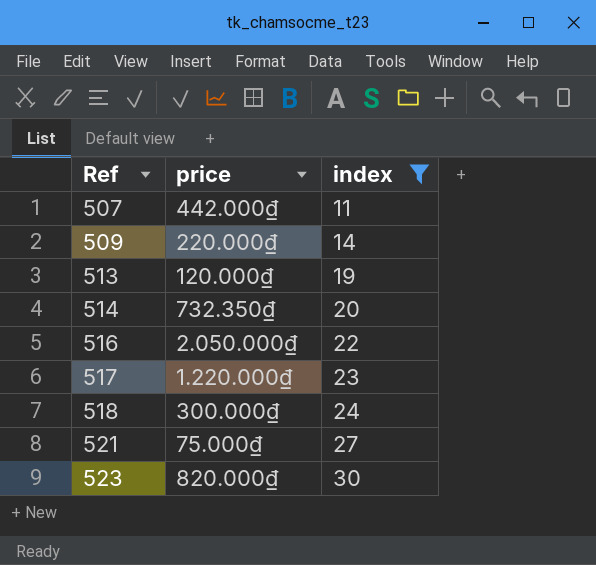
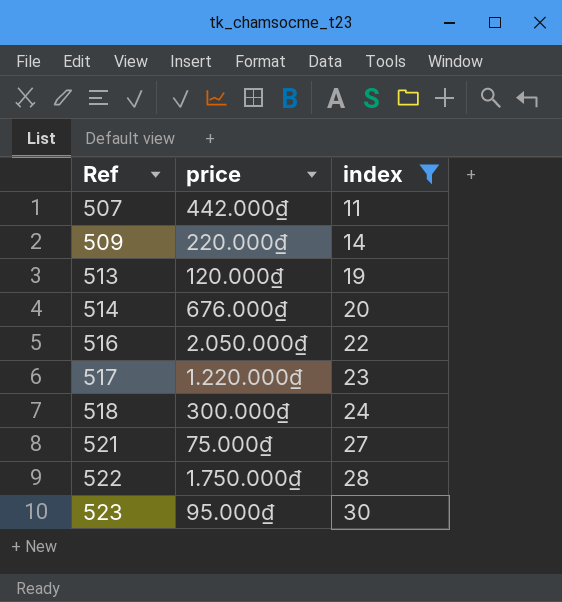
514 | price: 732.350₫ -> 676.000₫
row 522: none -> 1.750.000₫ | 28
523 | price: 820.000₫ -> 95.000₫

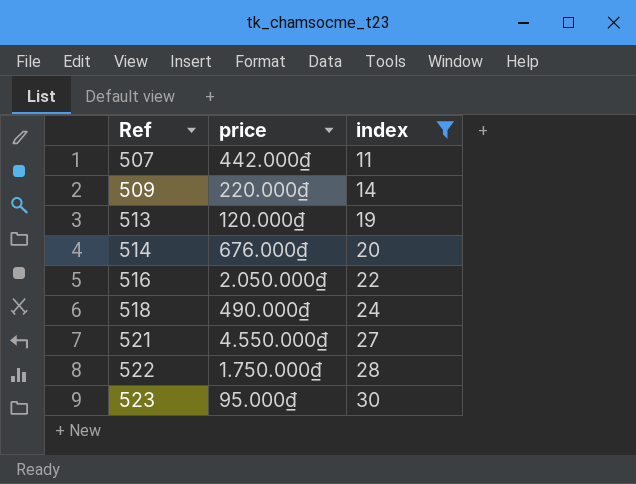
row 517: 1.220.000₫ | 23 -> none
518 | price: 300.000₫ -> 490.000₫
521 | price: 75.000₫ -> 4.550.000₫

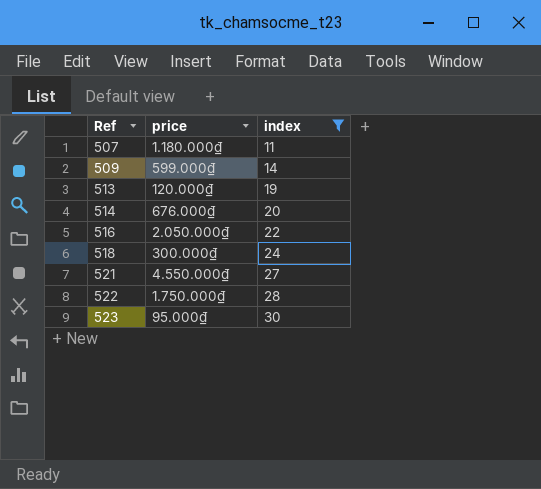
507 | price: 442.000₫ -> 1.180.000₫
509 | price: 220.000₫ -> 599.000₫
518 | price: 490.000₫ -> 300.000₫

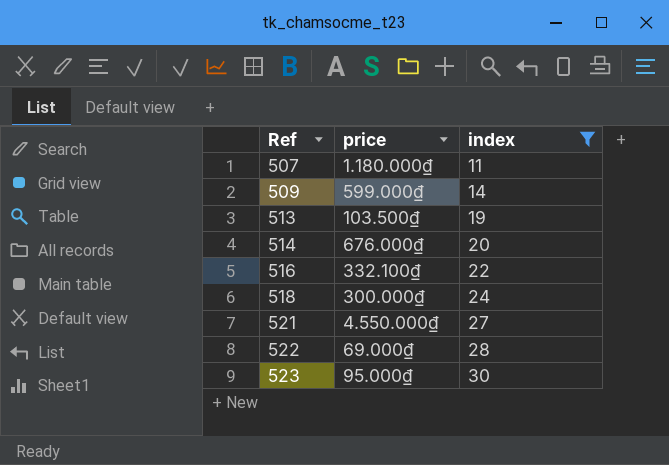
513 | price: 120.000₫ -> 103.500₫
516 | price: 2.050.000₫ -> 332.100₫
522 | price: 1.750.000₫ -> 69.000₫

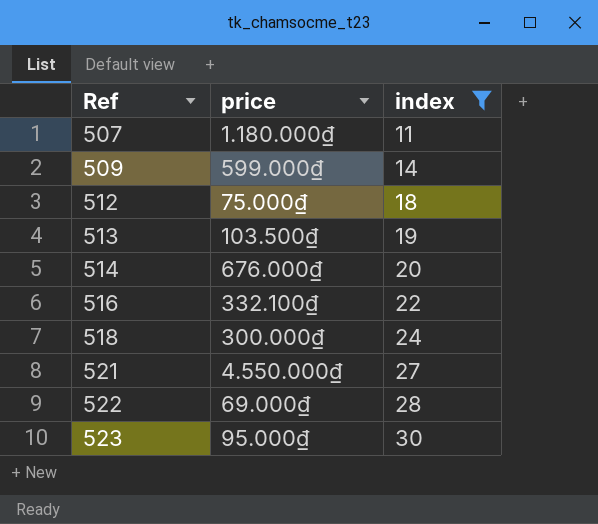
row 512: none -> 75.000₫ | 18

